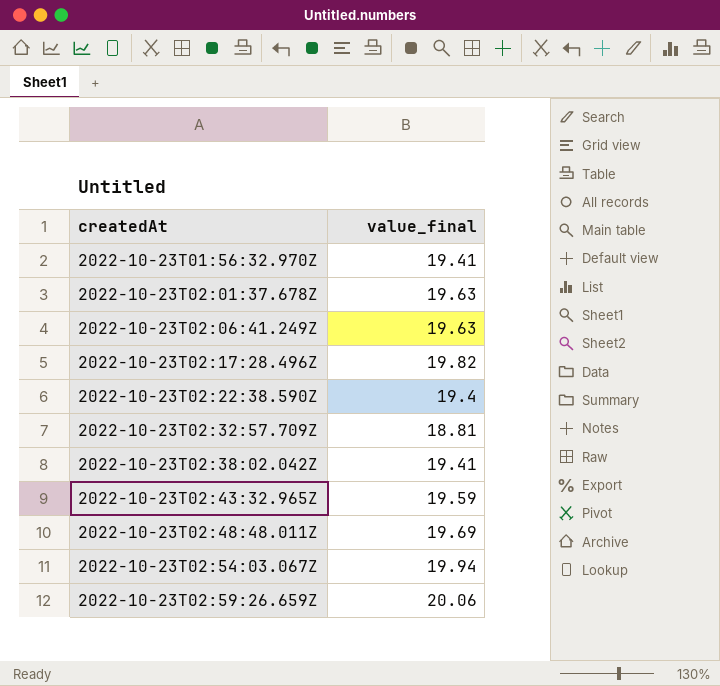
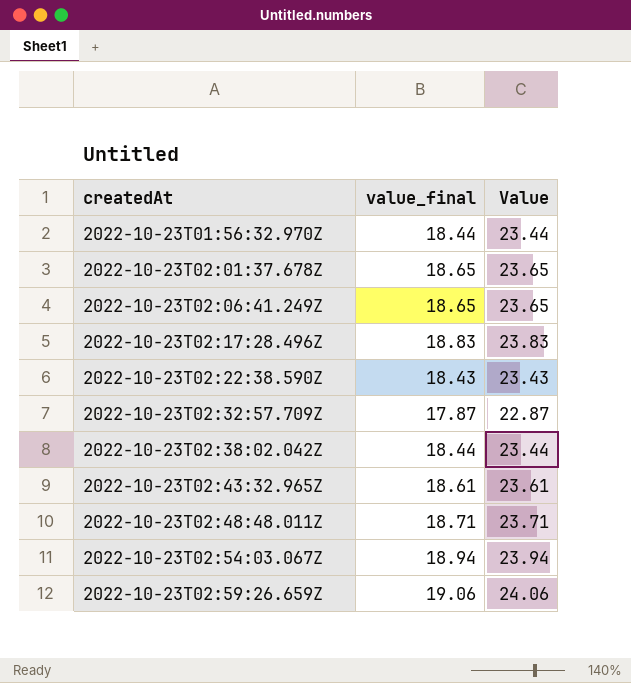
column Value | formula: none -> [value_final] + 5
2022-10-23T01:56:32.970Z | value_final: 19.41 -> 18.44
2022-10-23T02:01:37.678Z | value_final: 19.63 -> 18.65
2022-10-23T02:06:41.249Z | value_final: 19.63 -> 18.65
2022-10-23T02:17:28.496Z | value_final: 19.82 -> 18.83
2022-10-23T02:22:38.590Z | value_final: 19.4 -> 18.43
2022-10-23T02:32:57.709Z | value_final: 18.81 -> 17.87
2022-10-23T02:38:02.042Z | value_final: 19.41 -> 18.44
2022-10-23T02:43:32.965Z | value_final: 19.59 -> 18.61
2022-10-23T02:48:48.011Z | value_final: 19.69 -> 18.71
2022-10-23T02:54:03.067Z | value_final: 19.94 -> 18.94
2022-10-23T02:59:26.659Z | value_final: 20.06 -> 19.06

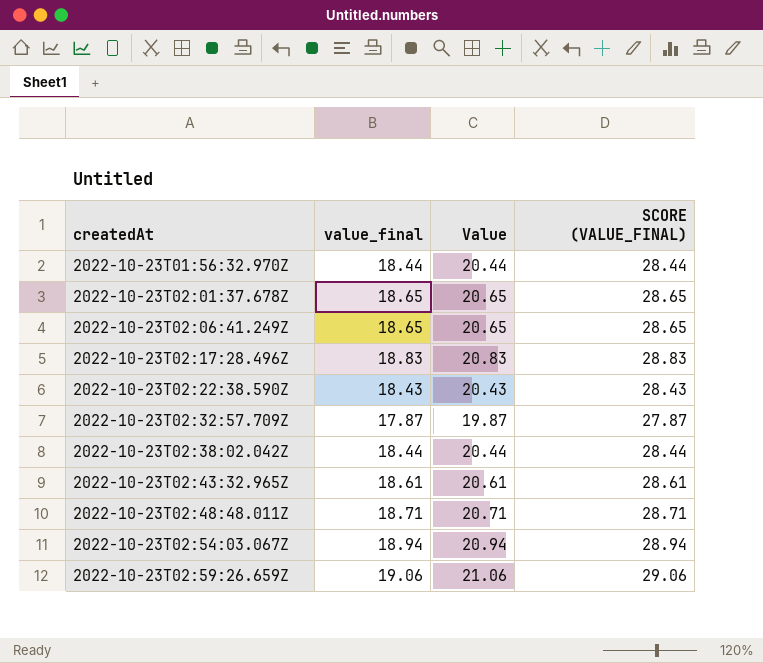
column Value | formula: [value_final] + 5 -> [value_final] + 2
column SCORE (VALUE_FINAL) | formula: none -> [value_final] + 10

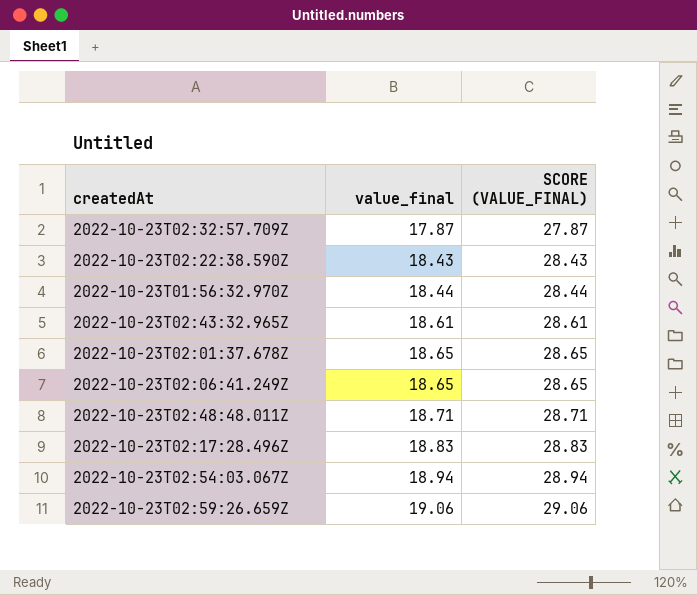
row order: createdAt ascending -> value_final ascending
column Value | formula: [value_final] + 2 -> none
row 2022-10-23T02:38:02.042Z: 18.44 | 20.44 | 28.44 -> none

